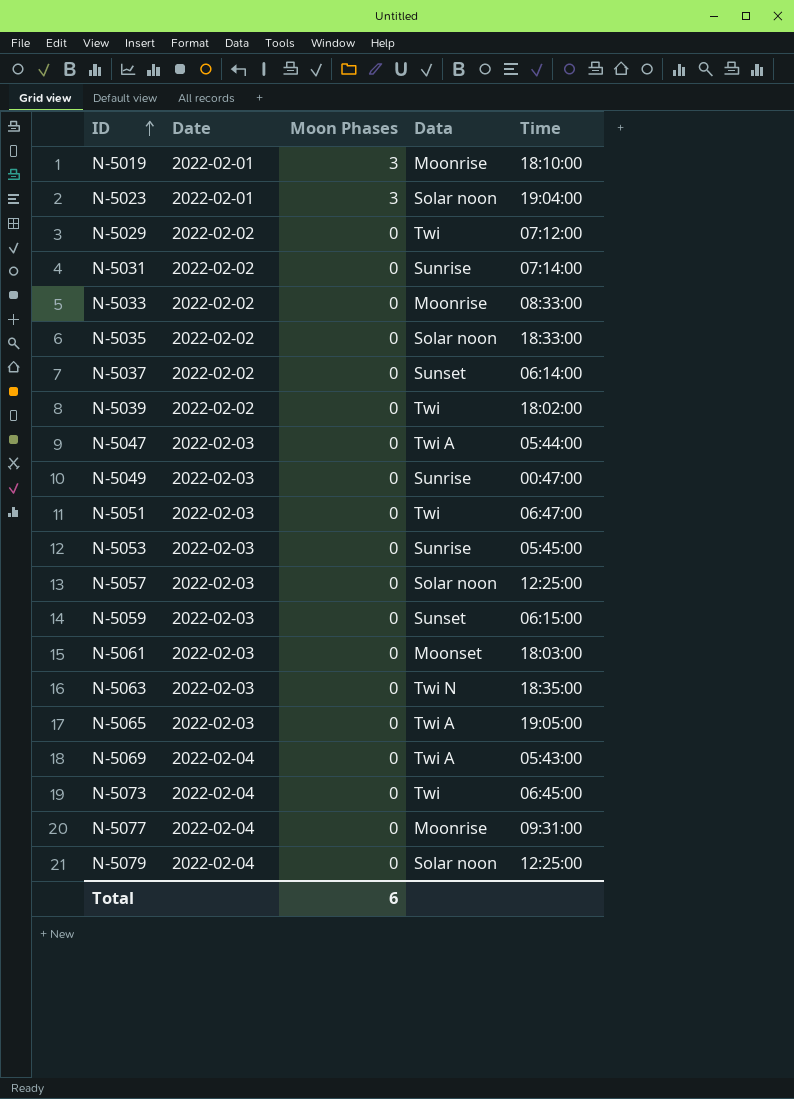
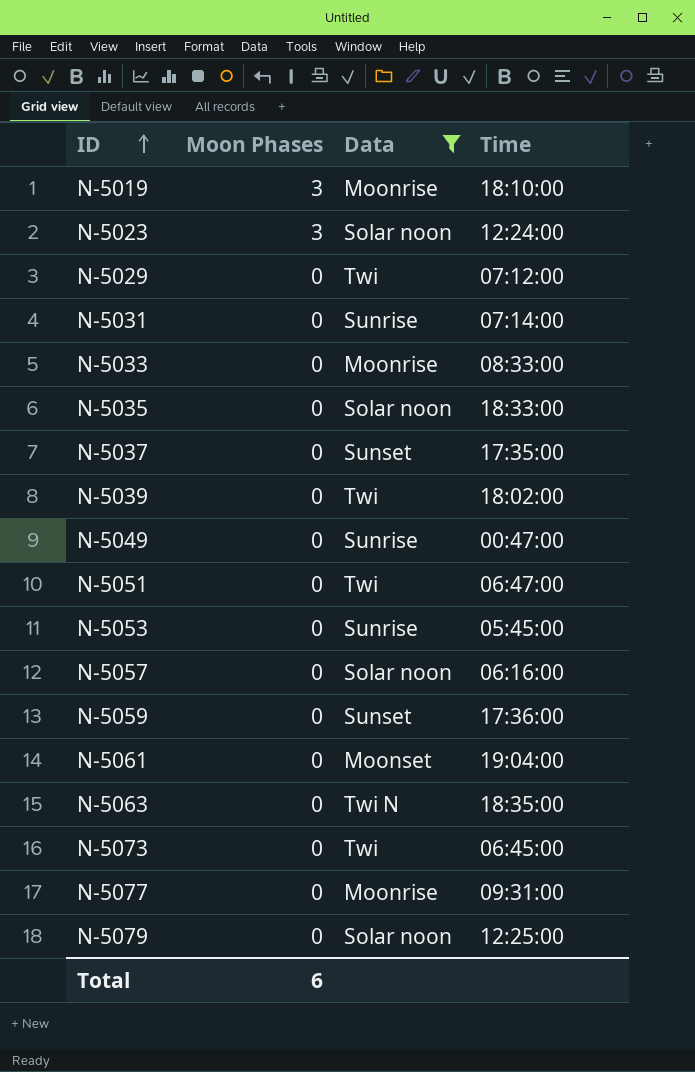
filter: none -> Data != Twi A
column Date | position: 2 -> none
N-5023 | Time: 19:04:00 -> 12:24:00
N-5037 | Time: 06:14:00 -> 17:35:00
N-5057 | Time: 12:25:00 -> 06:16:00
N-5059 | Time: 06:15:00 -> 17:36:00
N-5061 | Time: 18:03:00 -> 19:04:00

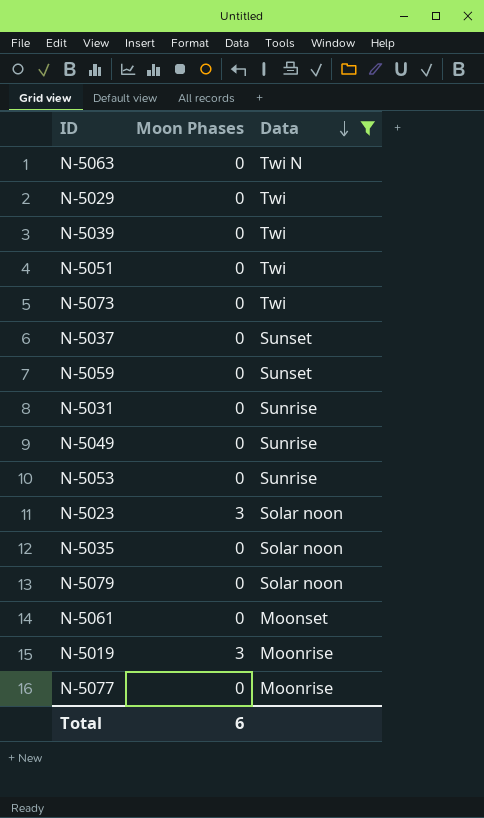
row order: ID ascending -> Data descending
column Time | position: 4 -> none
row N-5033: 0 | Moonrise | 08:33:00 -> none
row N-5057: 0 | Solar noon | 06:16:00 -> none

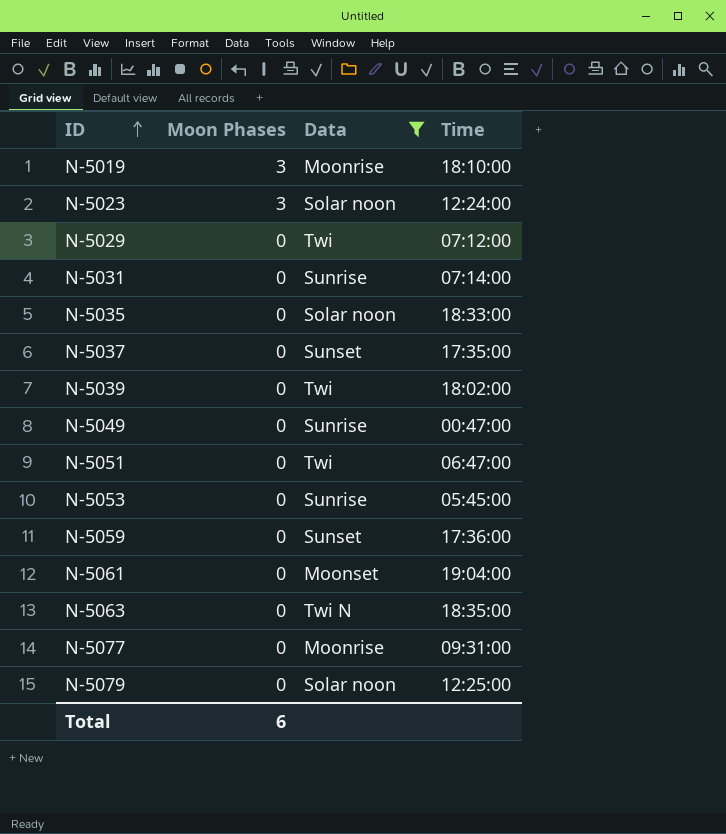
row order: Data descending -> ID ascending
column Time | position: none -> 4
row N-5073: 0 | Twi -> none

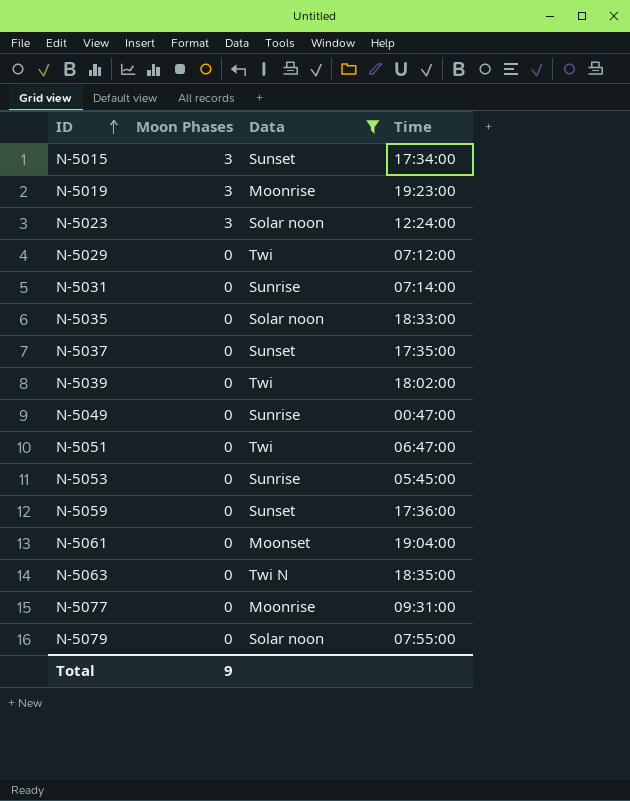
row N-5015: none -> 3 | Sunset | 17:34:00
N-5019 | Time: 18:10:00 -> 19:23:00
N-5079 | Time: 12:25:00 -> 07:55:00
Total | Moon Phases: 6 -> 9

